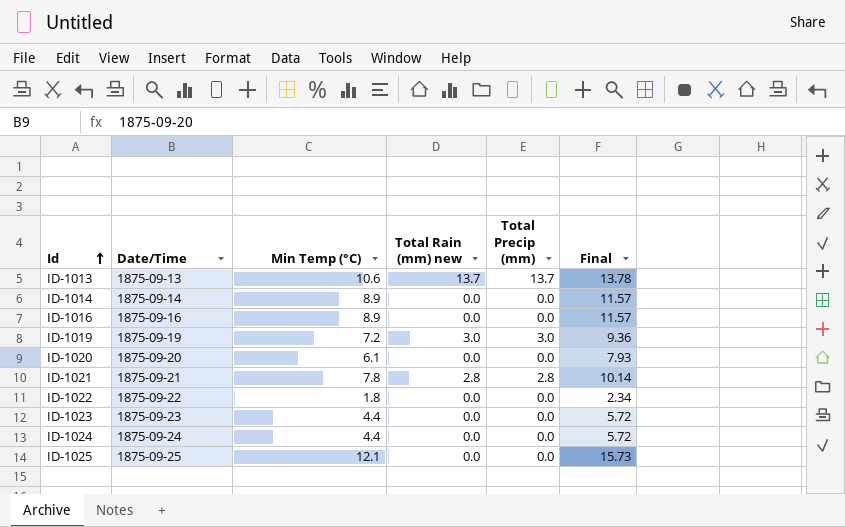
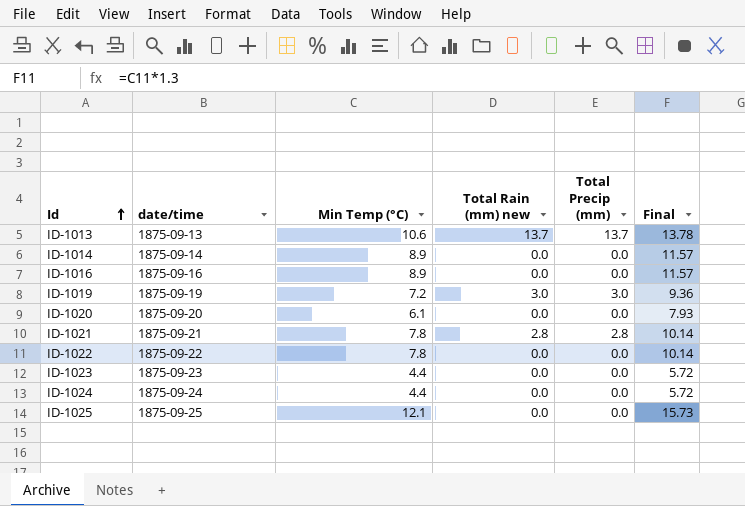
column name: Date/Time -> date/time
ID-1022 | Min Temp (°C): 1.8 -> 7.8
ID-1022 | Final: 2.34 -> 10.14

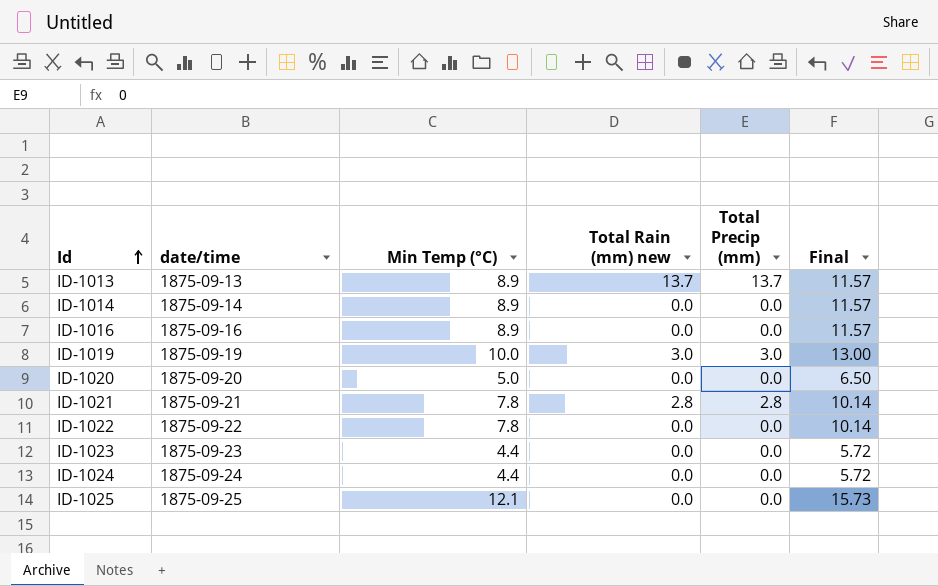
ID-1013 | Min Temp (°C): 10.6 -> 8.9
ID-1013 | Final: 13.78 -> 11.57
ID-1019 | Min Temp (°C): 7.2 -> 10.0
ID-1019 | Final: 9.36 -> 13.00
ID-1020 | Min Temp (°C): 6.1 -> 5.0
ID-1020 | Final: 7.93 -> 6.50

